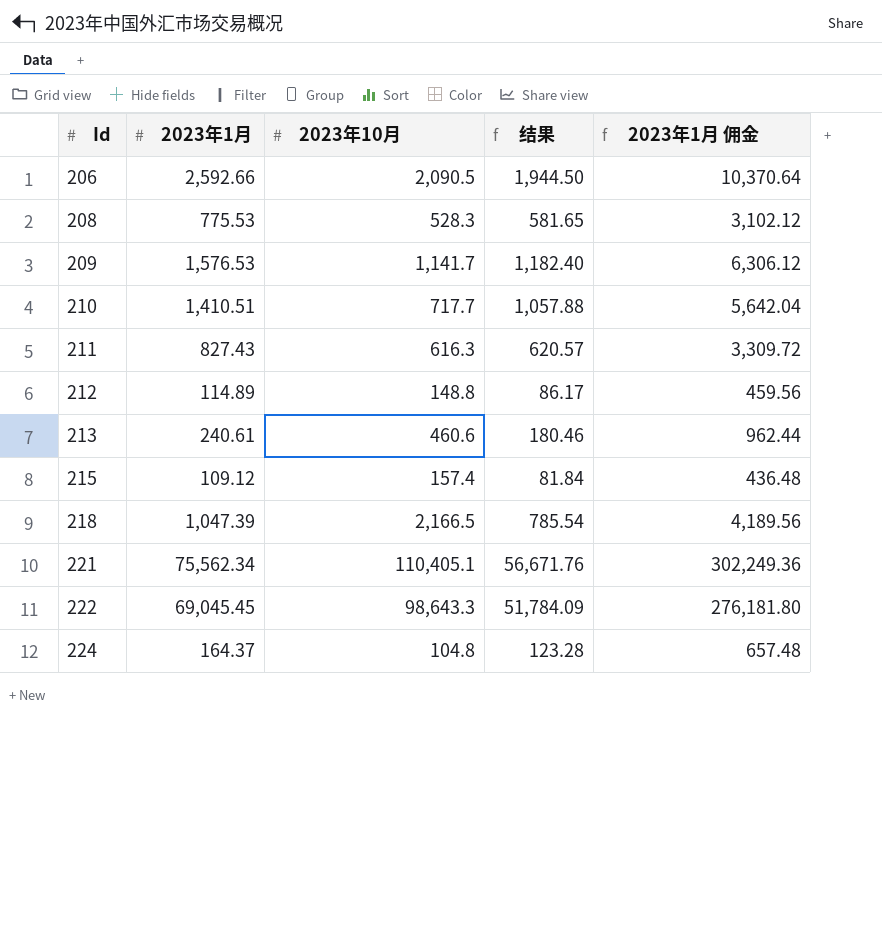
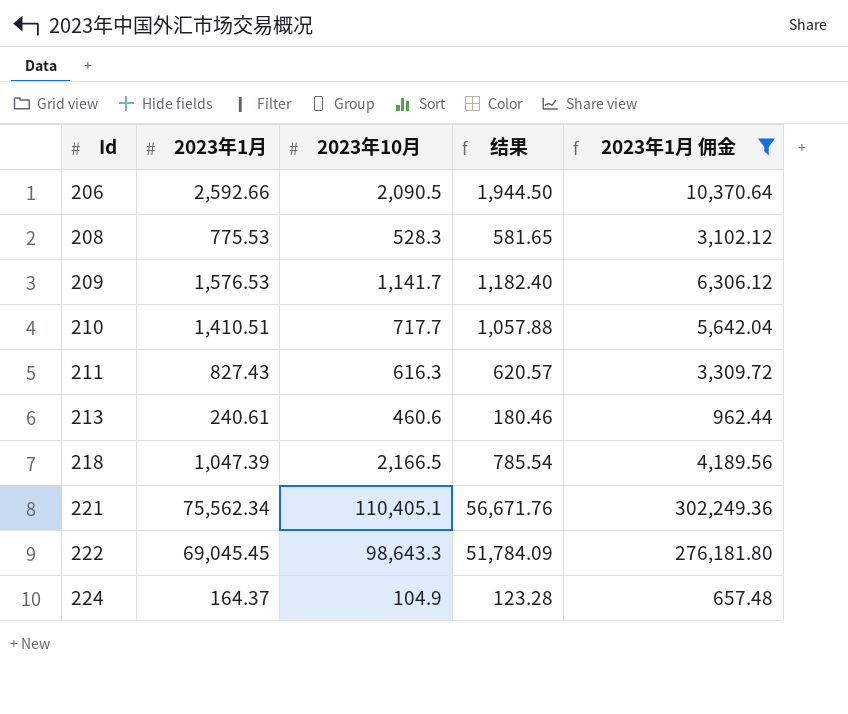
filter: none -> 2023年1月 佣金 >= 657.48
224 | 2023年10月: 104.8 -> 104.9

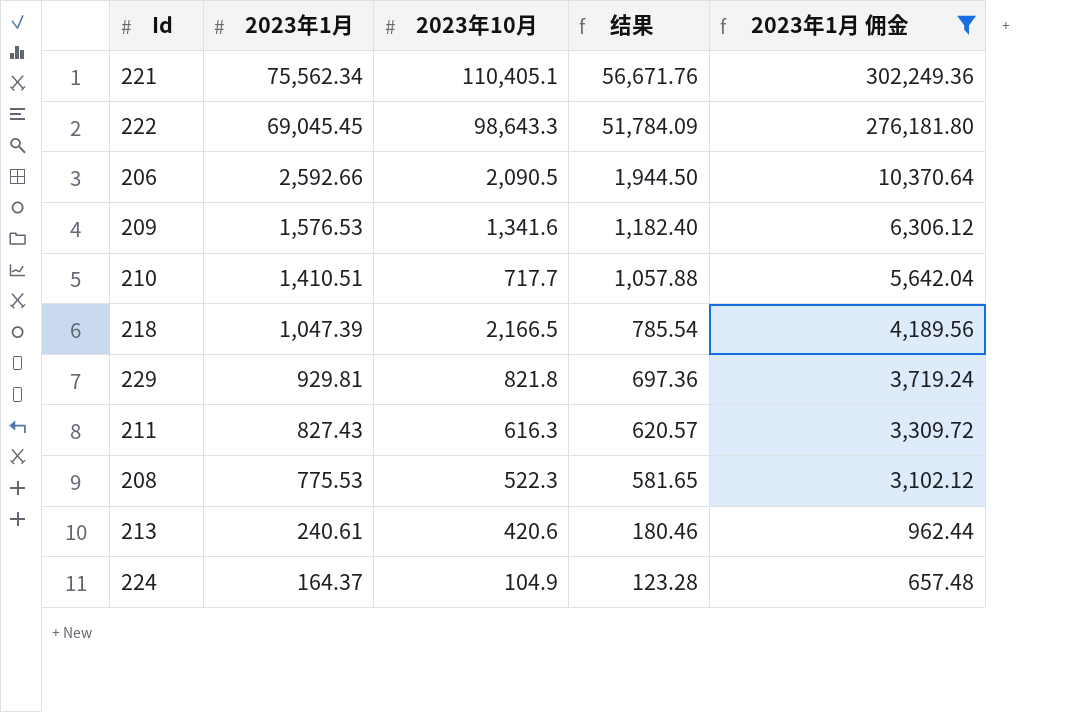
row order: Id ascending -> 2023年1月 descending
209 | 2023年10月: 1,141.7 -> 1,341.6
row 229: none -> 929.81 | 821.8 | 697.36 | 3,719.24
208 | 2023年10月: 528.3 -> 522.3
213 | 2023年10月: 460.6 -> 420.6

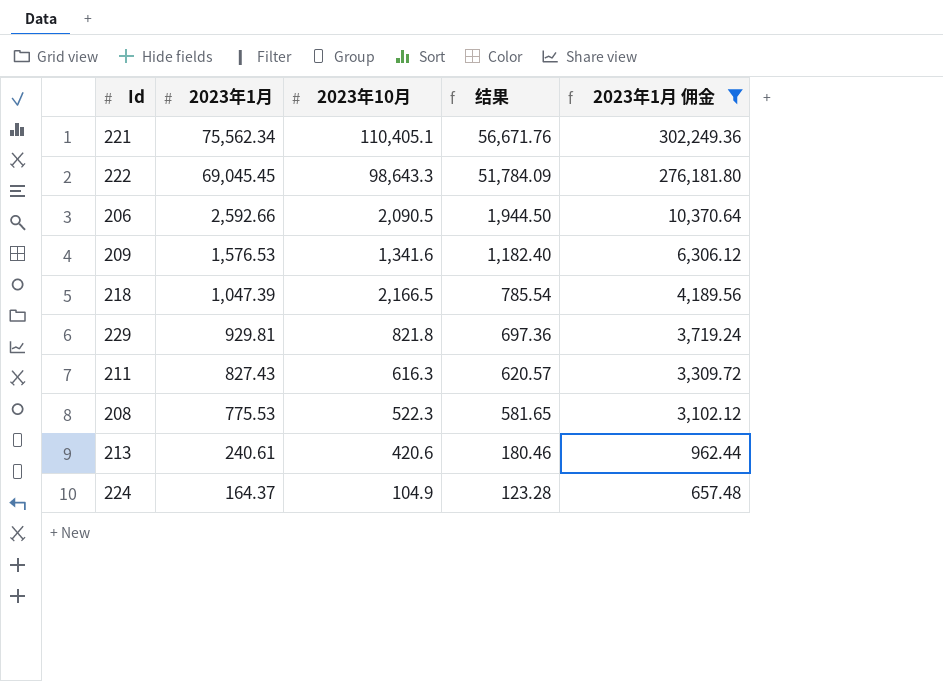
row 210: 1,410.51 | 717.7 | 1,057.88 | 5,642.04 -> none

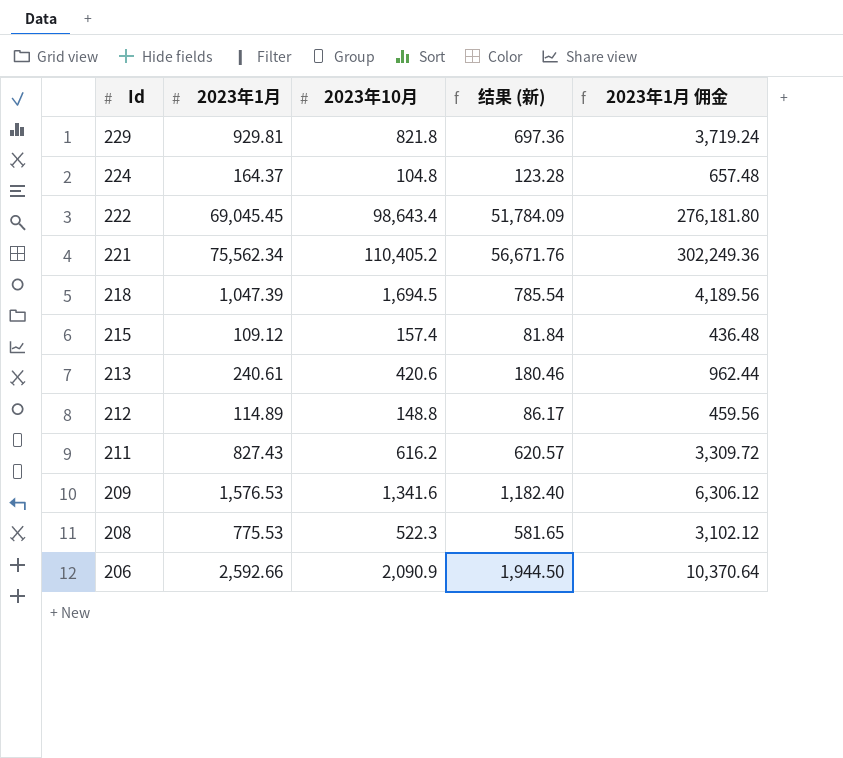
filter: 2023年1月 佣金 >= 657.48 -> none
row order: 2023年1月 descending -> Id descending
column name: 结果 -> 结果 (新)
224 | 2023年10月: 104.9 -> 104.8
222 | 2023年10月: 98,643.3 -> 98,643.4
221 | 2023年10月: 110,405.1 -> 110,405.2
218 | 2023年10月: 2,166.5 -> 1,694.5
211 | 2023年10月: 616.3 -> 616.2
206 | 2023年10月: 2,090.5 -> 2,090.9

